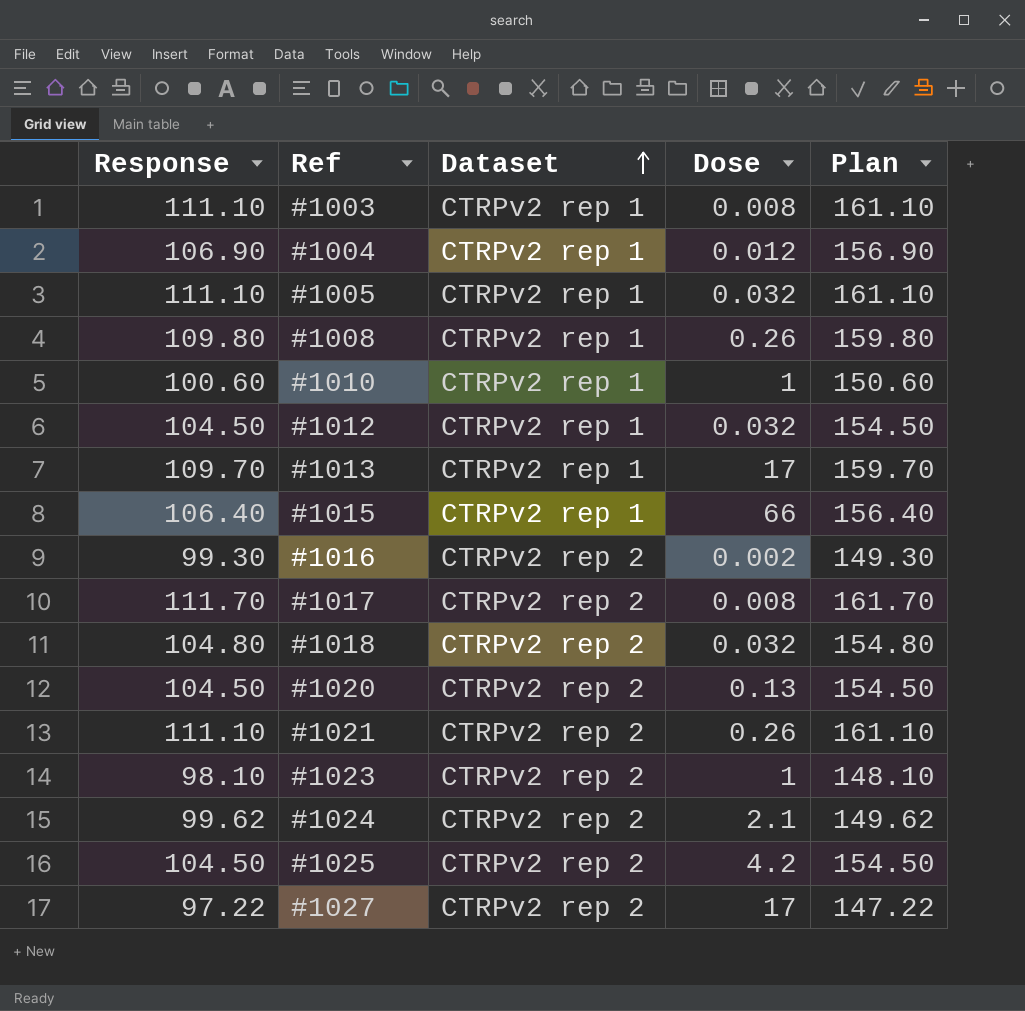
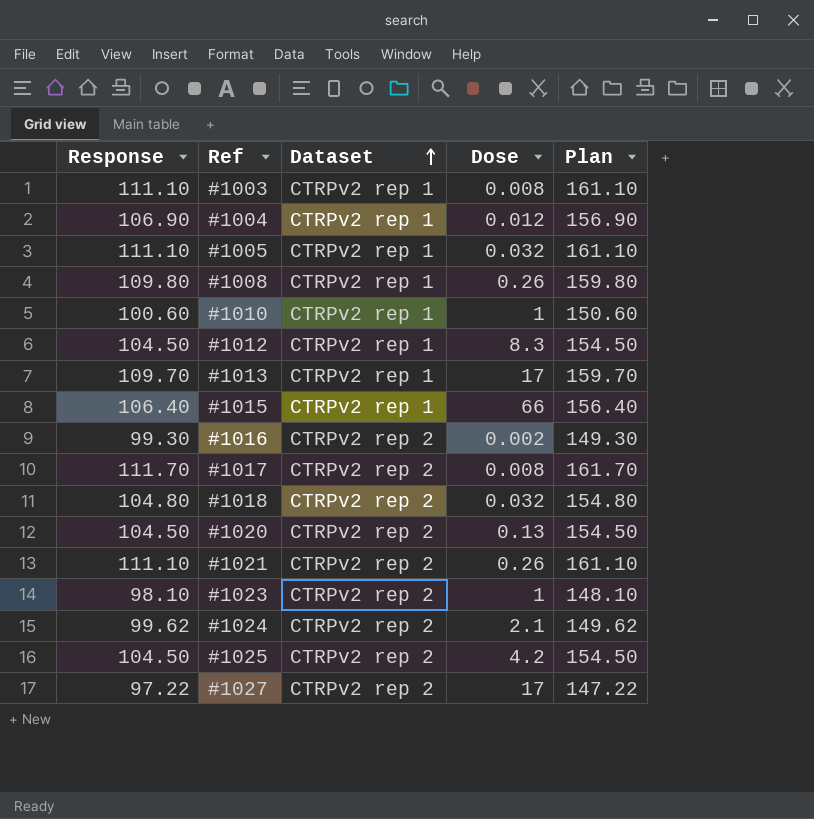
#1012 | Dose: 0.032 -> 8.3

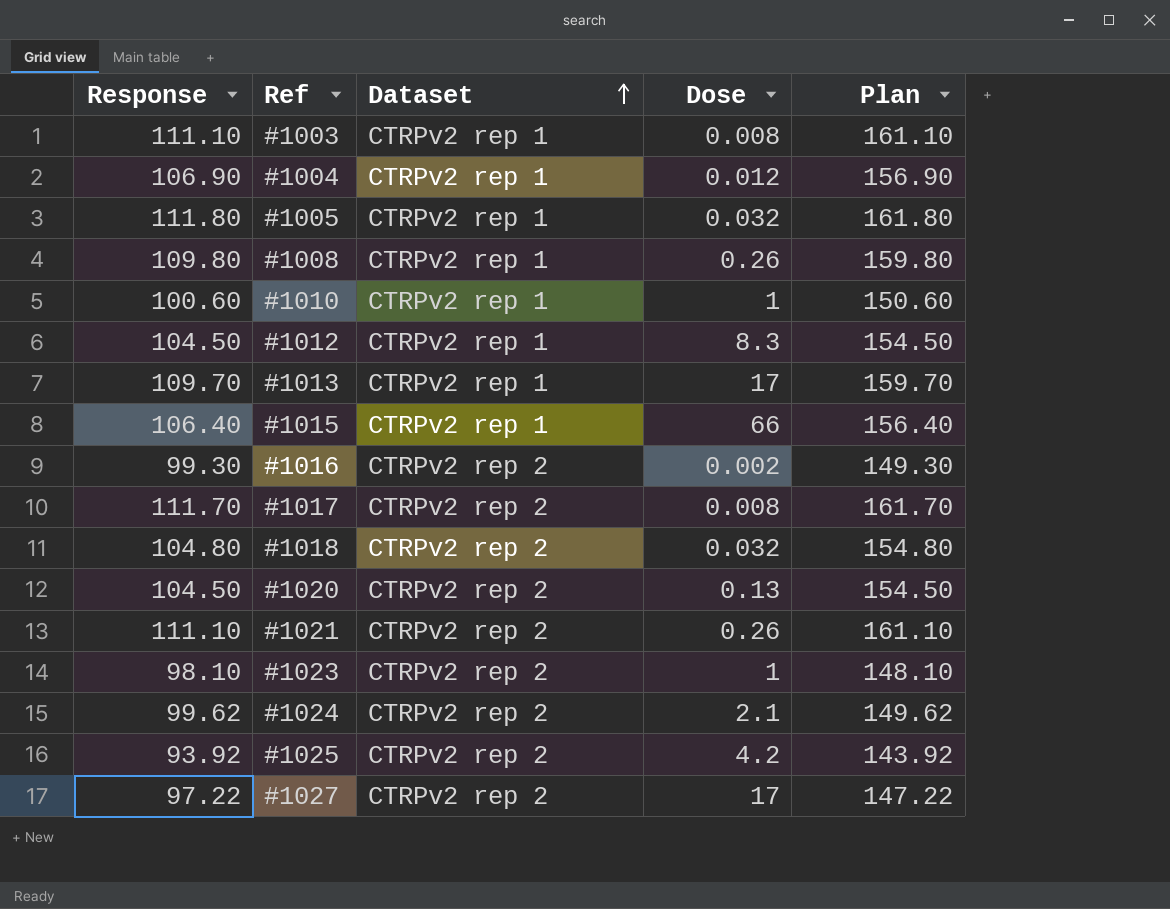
#1005 | Response: 111.10 -> 111.80
#1005 | Plan: 161.10 -> 161.80
#1025 | Response: 104.50 -> 93.92
#1025 | Plan: 154.50 -> 143.92

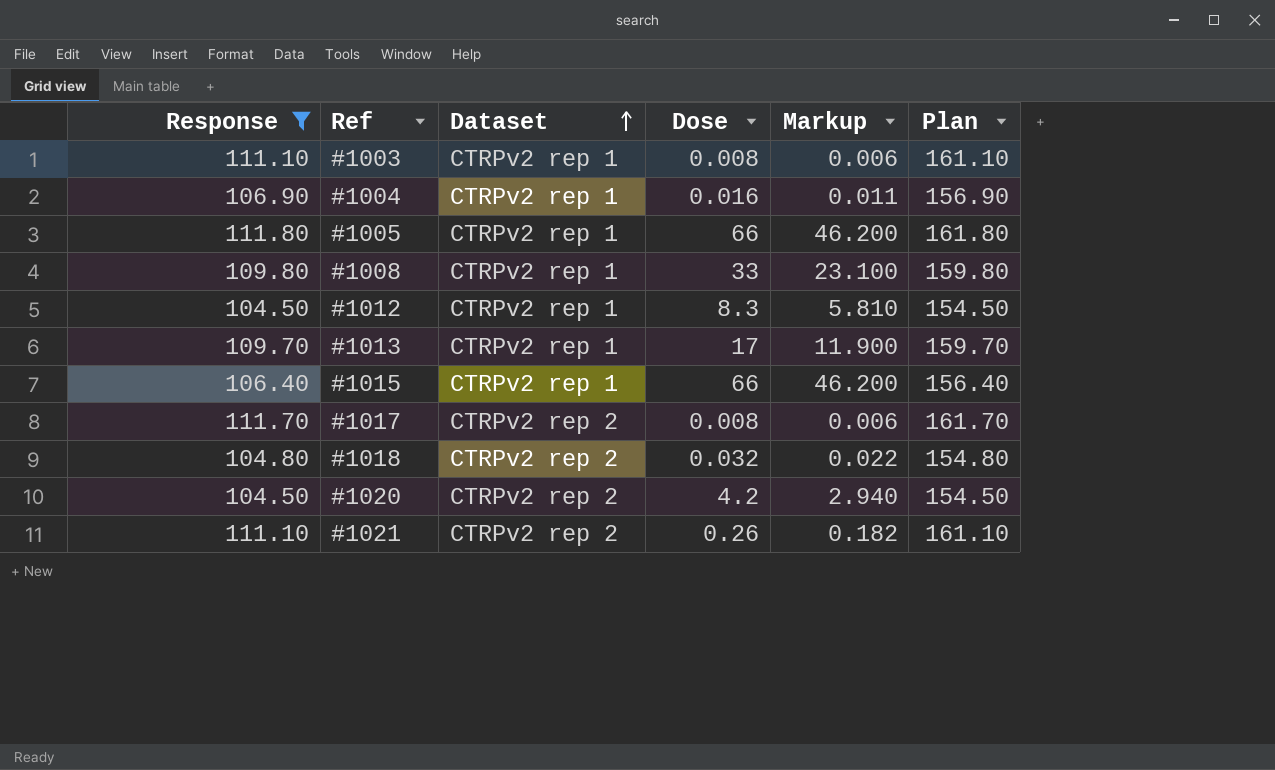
filter: none -> Response >= 104.50
column Markup | formula: none -> [Dose] * 0.7
#1004 | Dose: 0.012 -> 0.016
#1005 | Dose: 0.032 -> 66
#1008 | Dose: 0.26 -> 33
#1020 | Dose: 0.13 -> 4.2

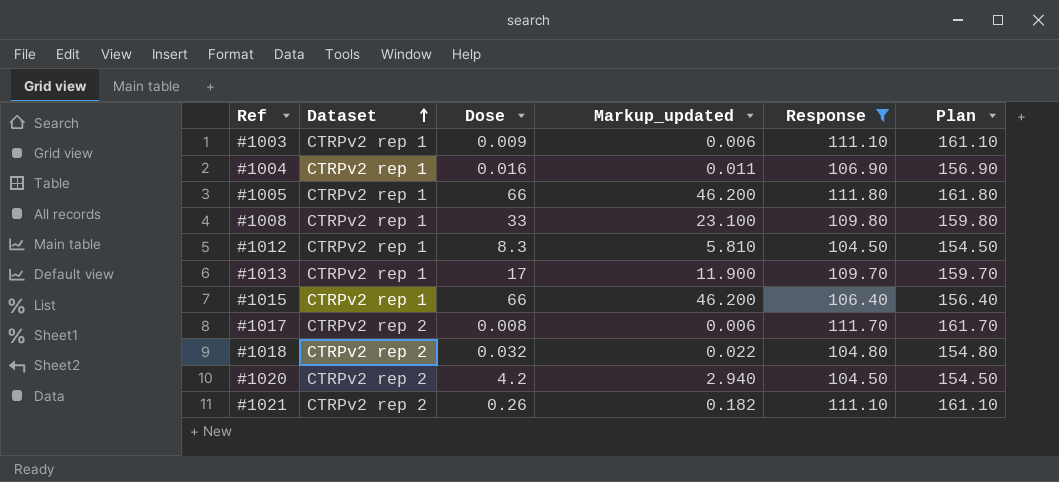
column name: Markup -> Markup_updated
column Response | position: 1 -> 5
#1003 | Dose: 0.008 -> 0.009

